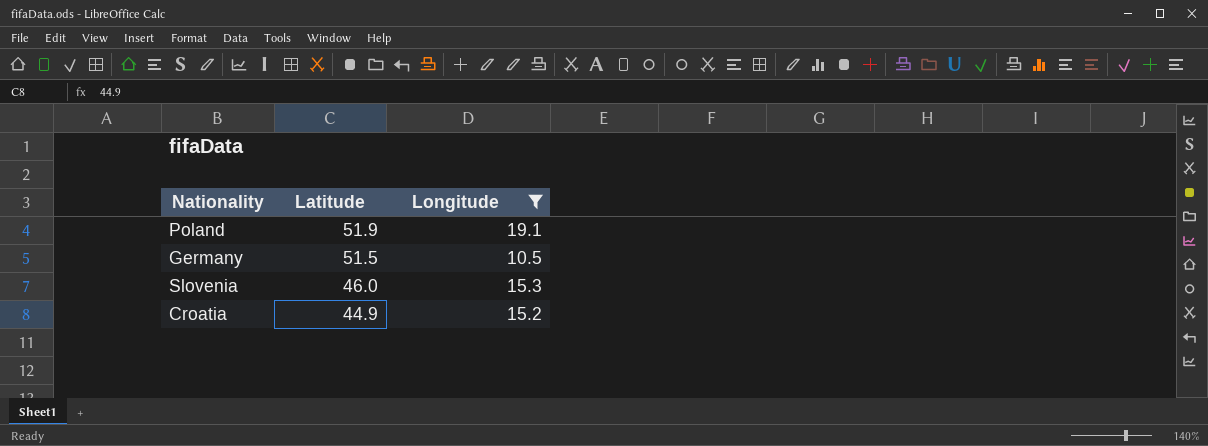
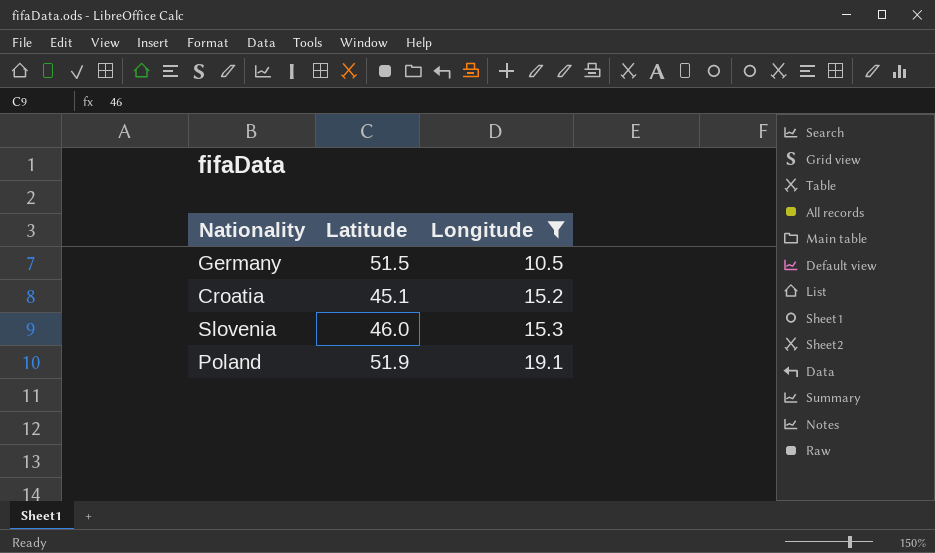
row order: Latitude descending -> Longitude ascending
Croatia | Latitude: 44.9 -> 45.1

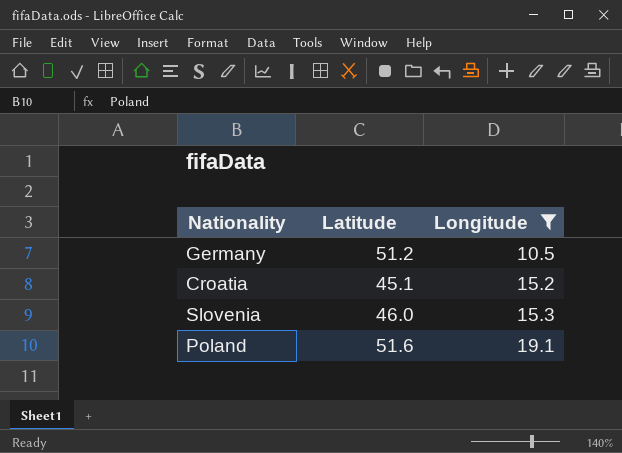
Germany | Latitude: 51.5 -> 51.2
Poland | Latitude: 51.9 -> 51.6

